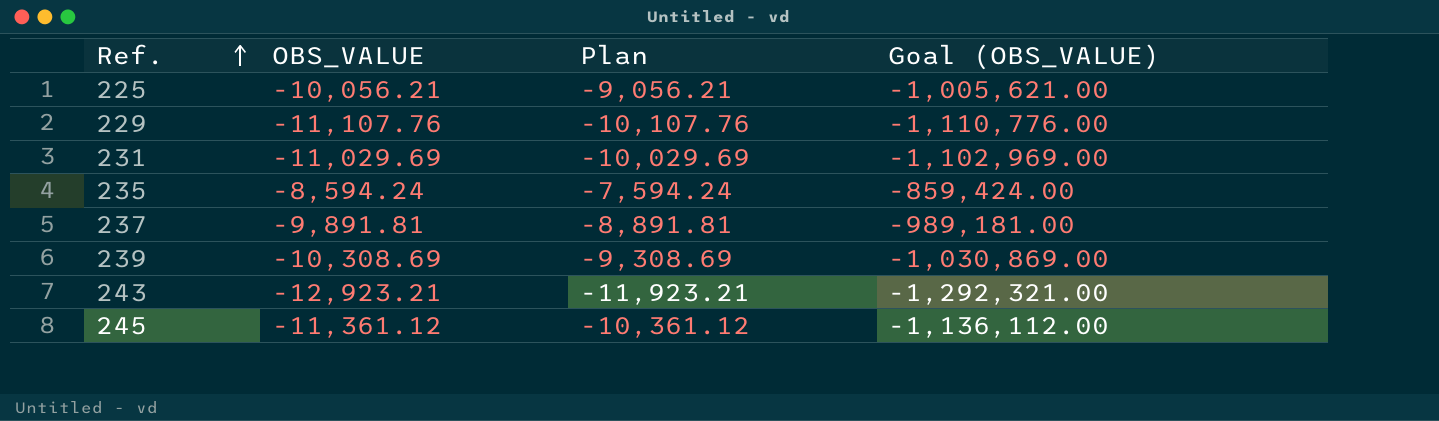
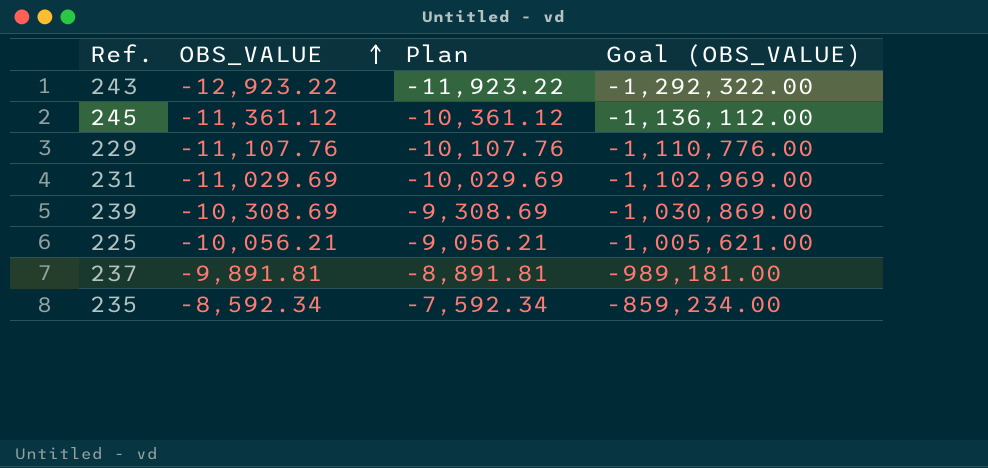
row order: Ref. ascending -> OBS_VALUE ascending
243 | OBS_VALUE: -12,923.21 -> -12,923.22
243 | Plan: -11,923.21 -> -11,923.22
243 | Goal (OBS_VALUE): -1,292,321.00 -> -1,292,322.00
235 | OBS_VALUE: -8,594.24 -> -8,592.34
235 | Plan: -7,594.24 -> -7,592.34
235 | Goal (OBS_VALUE): -859,424.00 -> -859,234.00

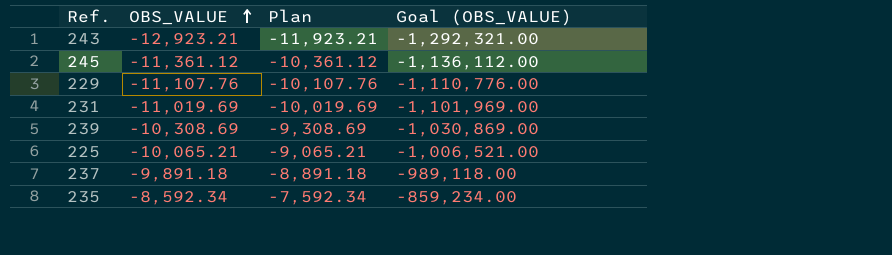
243 | OBS_VALUE: -12,923.22 -> -12,923.21
243 | Plan: -11,923.22 -> -11,923.21
243 | Goal (OBS_VALUE): -1,292,322.00 -> -1,292,321.00
231 | OBS_VALUE: -11,029.69 -> -11,019.69
231 | Plan: -10,029.69 -> -10,019.69
231 | Goal (OBS_VALUE): -1,102,969.00 -> -1,101,969.00
225 | OBS_VALUE: -10,056.21 -> -10,065.21
225 | Plan: -9,056.21 -> -9,065.21
225 | Goal (OBS_VALUE): -1,005,621.00 -> -1,006,521.00
237 | OBS_VALUE: -9,891.81 -> -9,891.18
237 | Plan: -8,891.81 -> -8,891.18
237 | Goal (OBS_VALUE): -989,181.00 -> -989,118.00

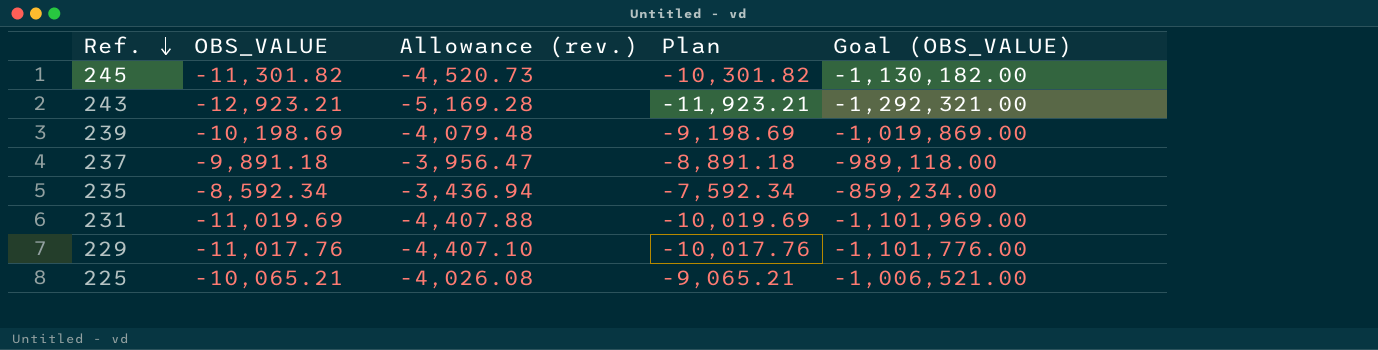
row order: OBS_VALUE ascending -> Ref. descending
column Allowance (rev.) | formula: none -> [OBS_VALUE] * 0.4
245 | OBS_VALUE: -11,361.12 -> -11,301.82
245 | Plan: -10,361.12 -> -10,301.82
245 | Goal (OBS_VALUE): -1,136,112.00 -> -1,130,182.00
239 | OBS_VALUE: -10,308.69 -> -10,198.69
239 | Plan: -9,308.69 -> -9,198.69
239 | Goal (OBS_VALUE): -1,030,869.00 -> -1,019,869.00
229 | OBS_VALUE: -11,107.76 -> -11,017.76
229 | Plan: -10,107.76 -> -10,017.76
229 | Goal (OBS_VALUE): -1,110,776.00 -> -1,101,776.00

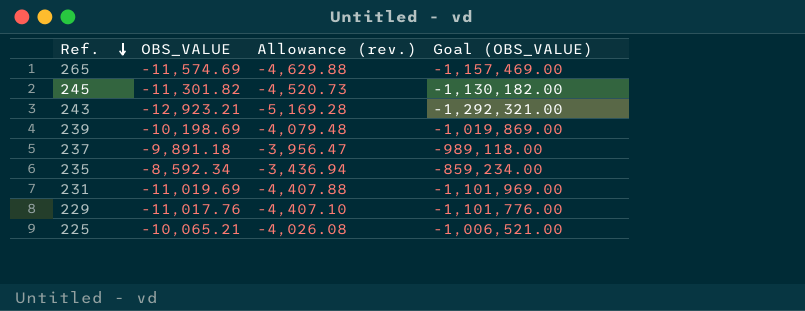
column Plan | formula: [OBS_VALUE] + 1000 -> none
row 265: none -> -11,574.69 | -4,629.88 | -1,157,469.00

